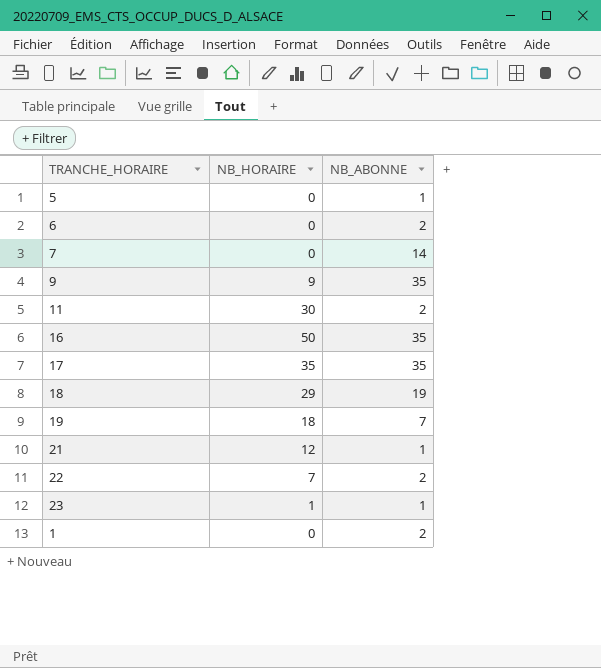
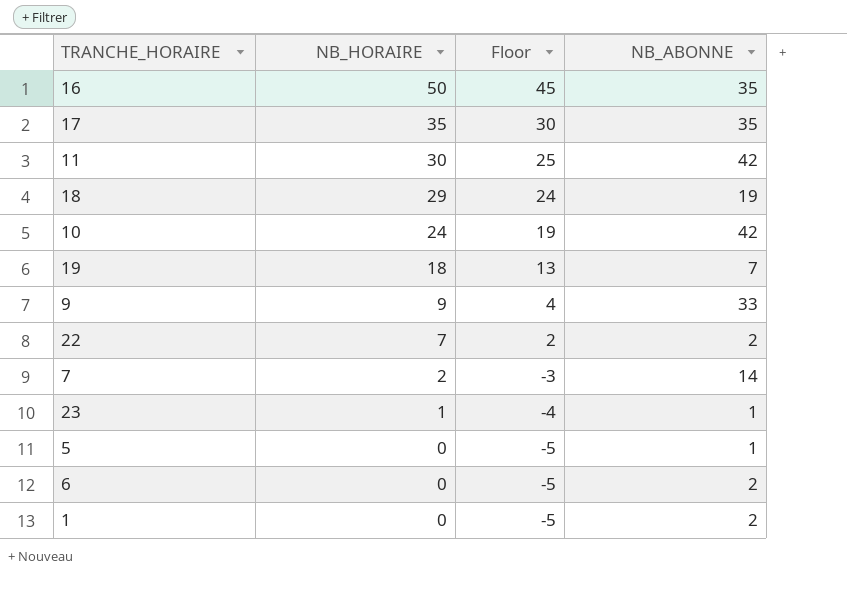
row order: none -> NB_HORAIRE descending
column Floor | formula: none -> [NB_HORAIRE] - 5
row 21: 12 | 1 -> none
11 | NB_ABONNE: 2 -> 42
row 10: none -> 24 | 19 | 42
9 | NB_ABONNE: 35 -> 33
7 | NB_HORAIRE: 0 -> 2

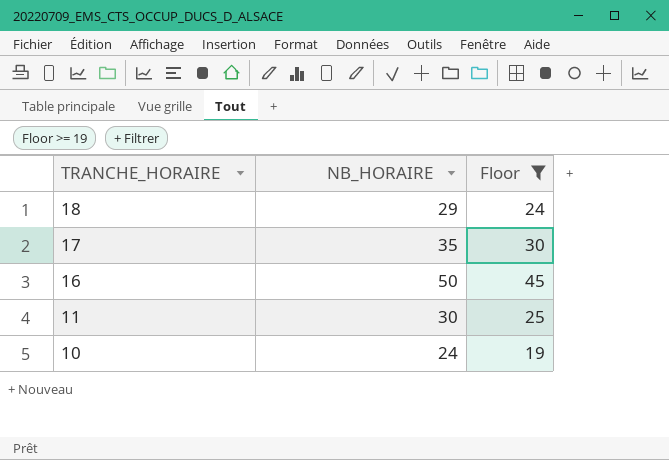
filter: none -> Floor >= 19
row order: NB_HORAIRE descending -> TRANCHE_HORAIRE descending
column NB_ABONNE | position: 4 -> none

